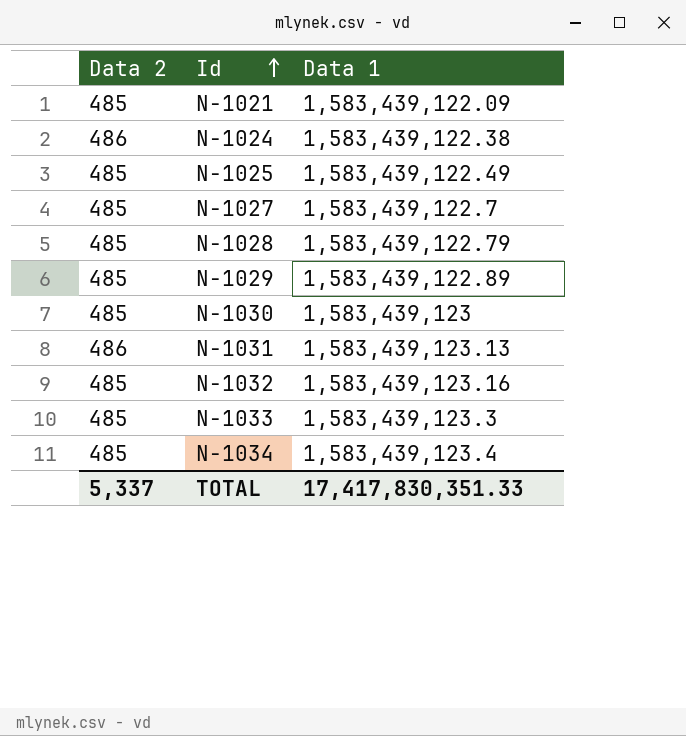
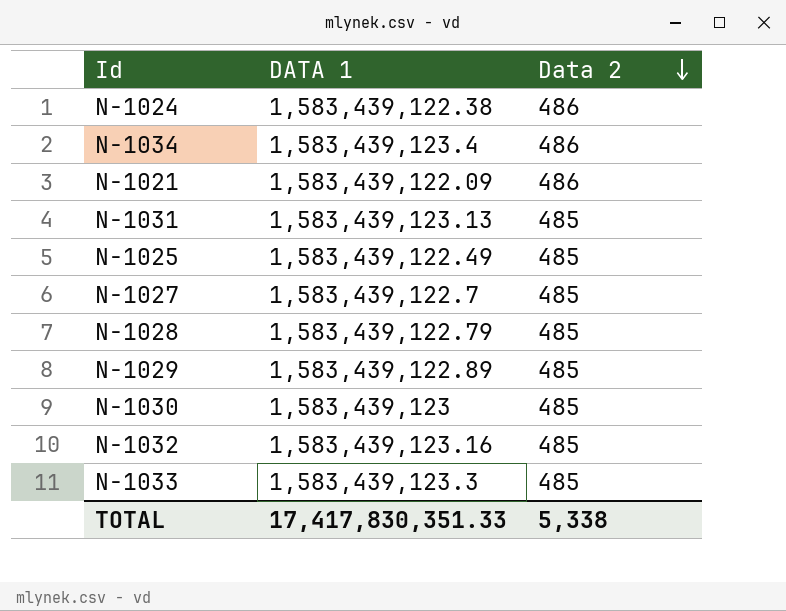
row order: Id ascending -> Data 2 descending
column name: Data 1 -> DATA 1
column Data 2 | position: 1 -> 3
N-1034 | Data 2: 485 -> 486
N-1021 | Data 2: 485 -> 486
N-1031 | Data 2: 486 -> 485
TOTAL | Data 2: 5,337 -> 5,338

